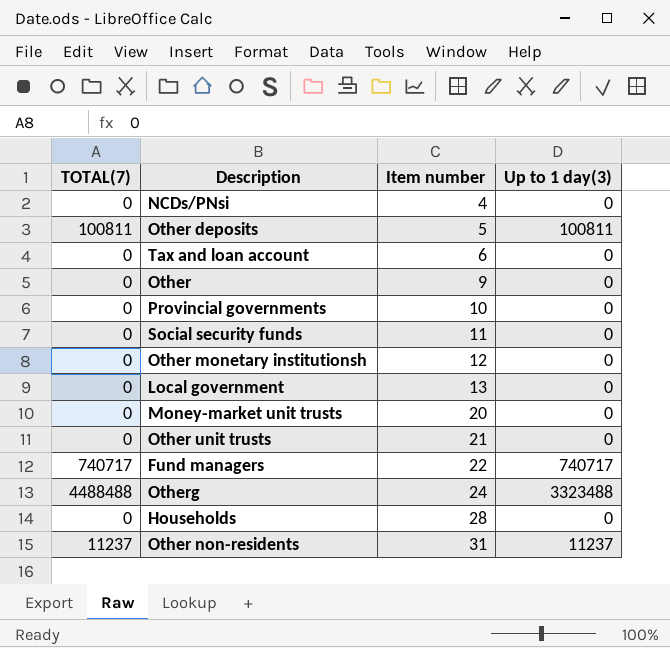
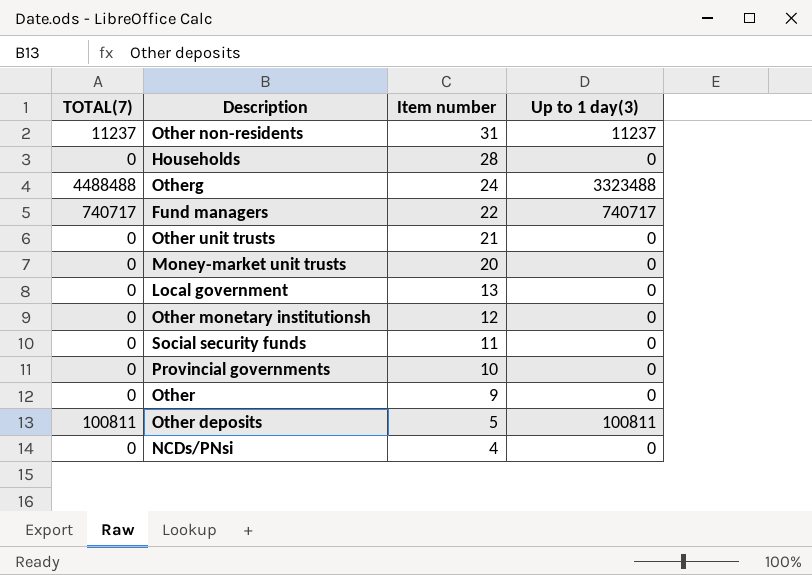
row order: Item number ascending -> Item number descending
row Tax and loan account: 0 | 6 | 0 -> none

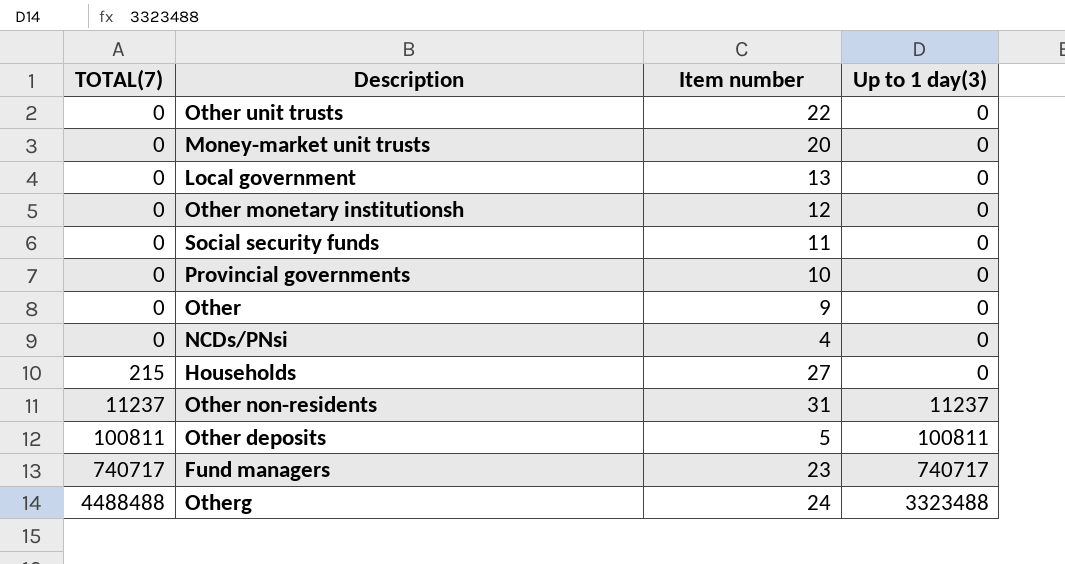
row order: Item number descending -> TOTAL(7) ascending
Other unit trusts | Item number: 21 -> 22
Households | TOTAL(7): 0 -> 215
Households | Item number: 28 -> 27
Fund managers | Item number: 22 -> 23

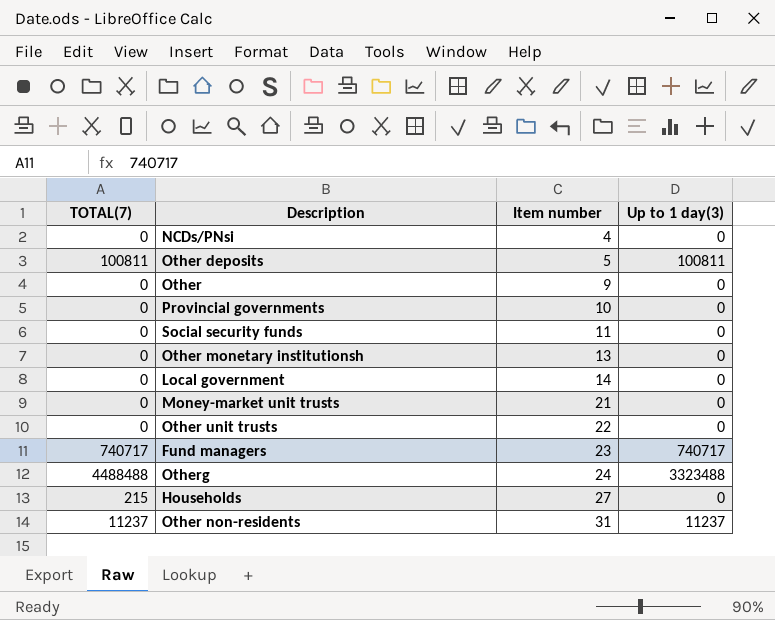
row order: TOTAL(7) ascending -> Item number ascending
Other monetary institutionsh | Item number: 12 -> 13
Local government | Item number: 13 -> 14
Money-market unit trusts | Item number: 20 -> 21

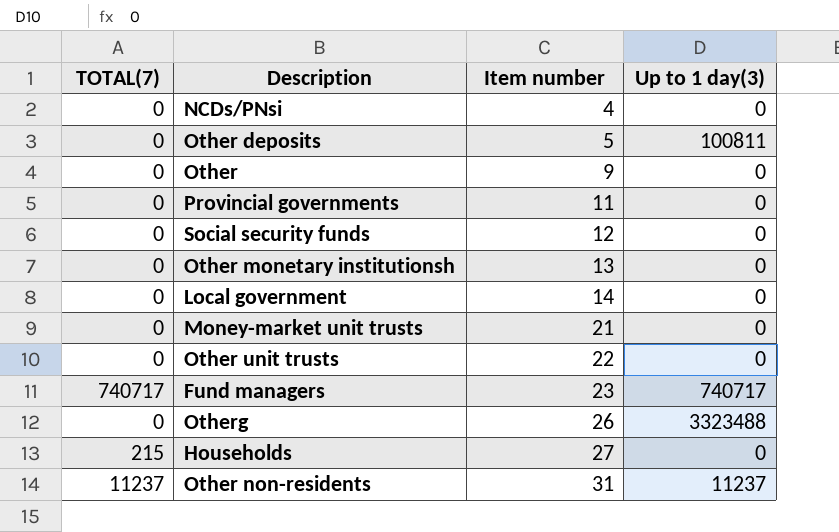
Other deposits | TOTAL(7): 100811 -> 0
Provincial governments | Item number: 10 -> 11
Social security funds | Item number: 11 -> 12
Otherg | TOTAL(7): 4488488 -> 0
Otherg | Item number: 24 -> 26

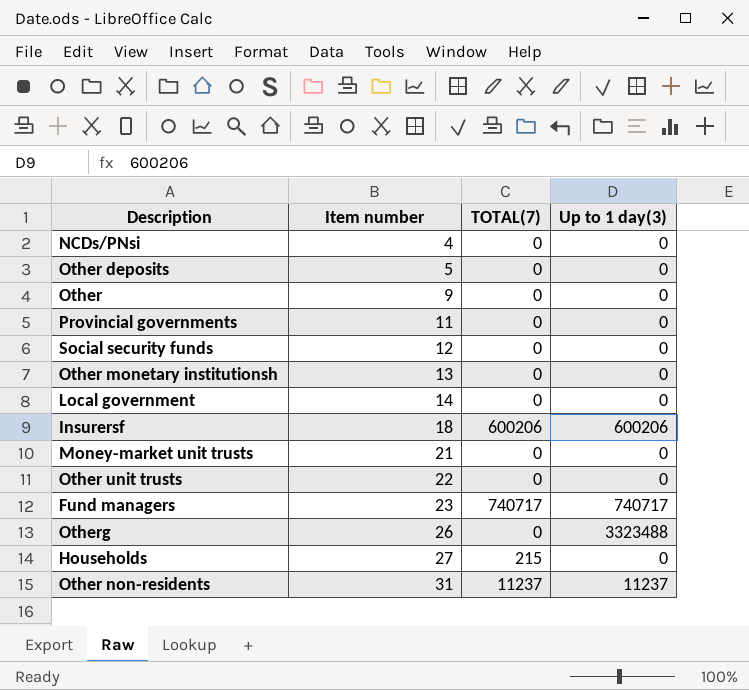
column TOTAL(7) | position: 1 -> 3
Other deposits | Up to 1 day(3): 100811 -> 0
row Insurersf: none -> 18 | 600206 | 600206

